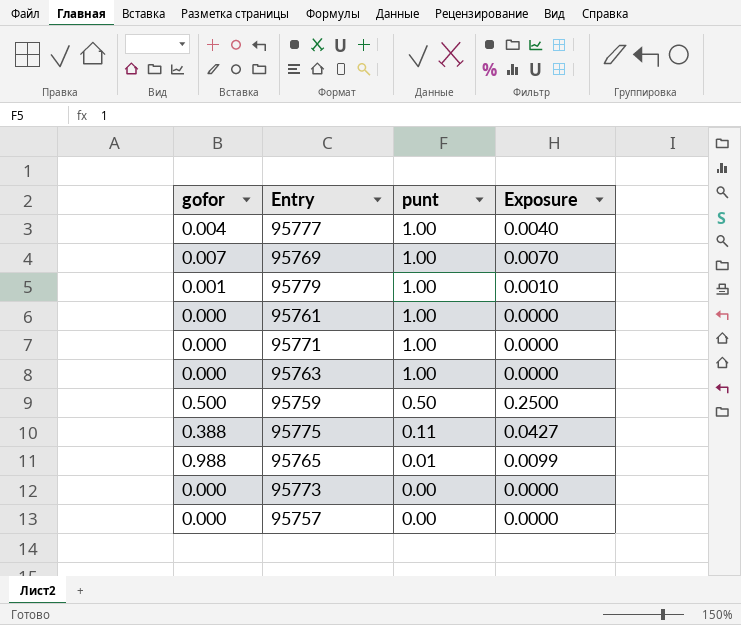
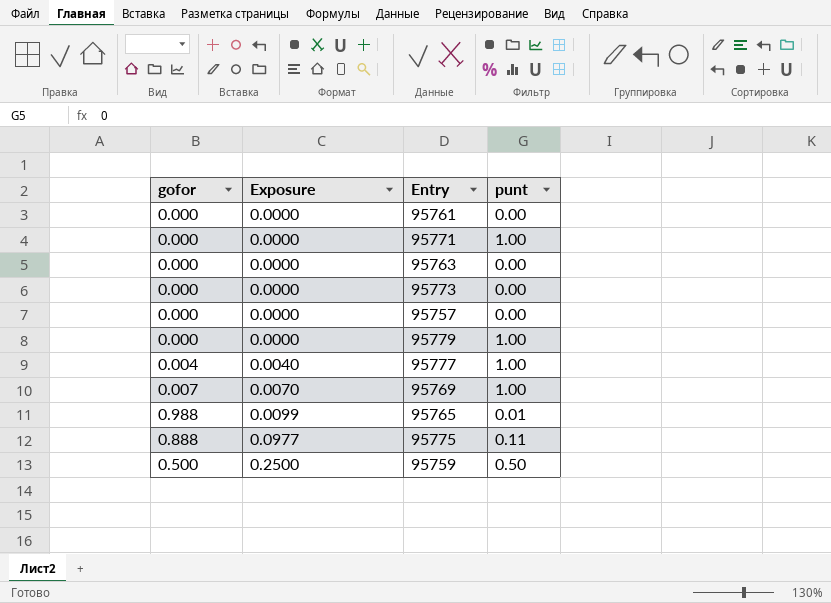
row order: punt descending -> Exposure ascending
column Exposure | position: 4 -> 2
95761 | punt: 1.00 -> 0.00
95763 | punt: 1.00 -> 0.00
95779 | gofor: 0.001 -> 0.000
95779 | Exposure: 0.0010 -> 0.0000
95775 | gofor: 0.388 -> 0.888
95775 | Exposure: 0.0427 -> 0.0977

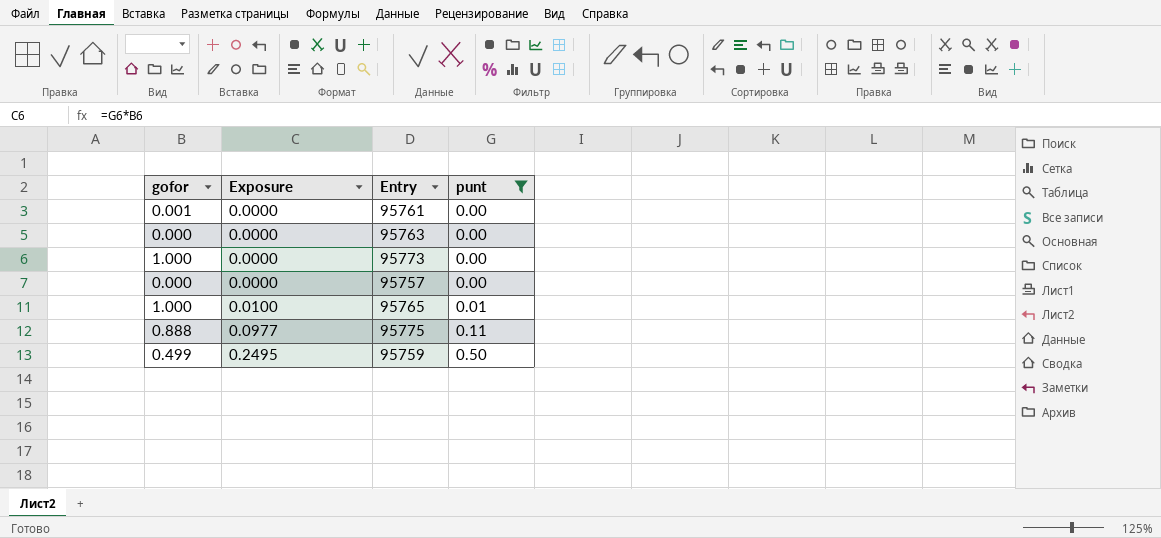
filter: none -> punt != 1.00
95761 | gofor: 0.000 -> 0.001
95773 | gofor: 0.000 -> 1.000
95765 | gofor: 0.988 -> 1.000
95765 | Exposure: 0.0099 -> 0.0100
95759 | gofor: 0.500 -> 0.499
95759 | Exposure: 0.2500 -> 0.2495

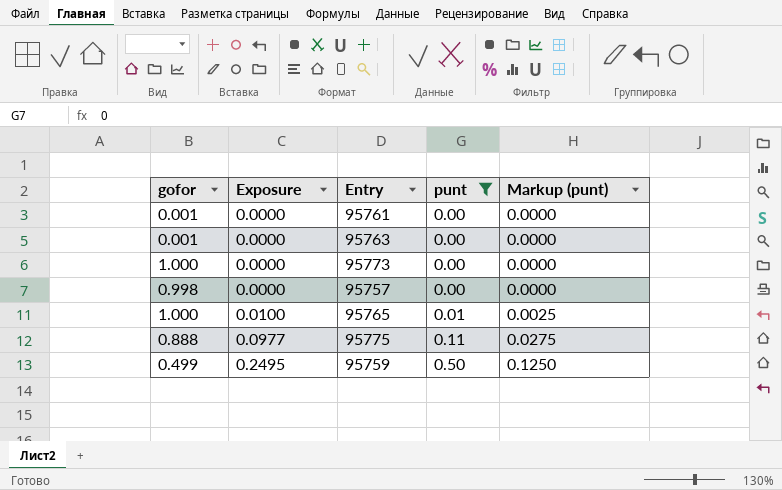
column Markup (punt) | formula: none -> [punt] * 0.25
95763 | gofor: 0.000 -> 0.001
95757 | gofor: 0.000 -> 0.998

